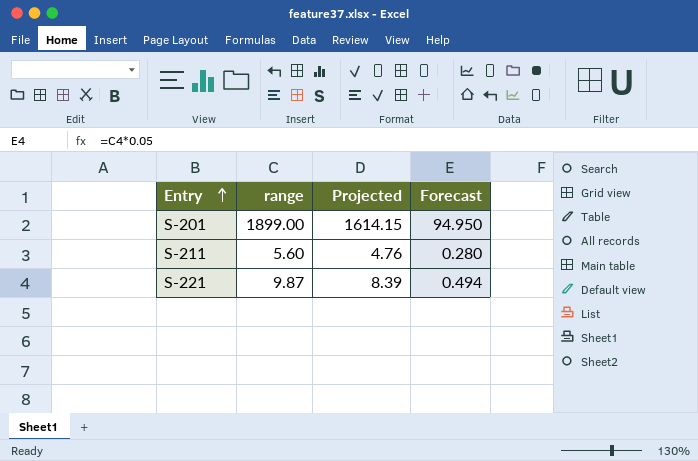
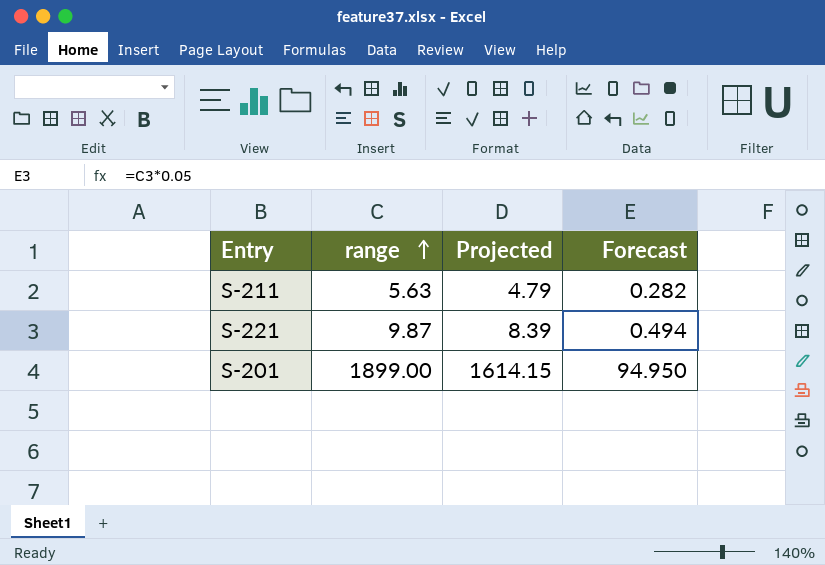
row order: Entry ascending -> range ascending
S-211 | range: 5.60 -> 5.63
S-211 | Projected: 4.76 -> 4.79
S-211 | Forecast: 0.280 -> 0.282

